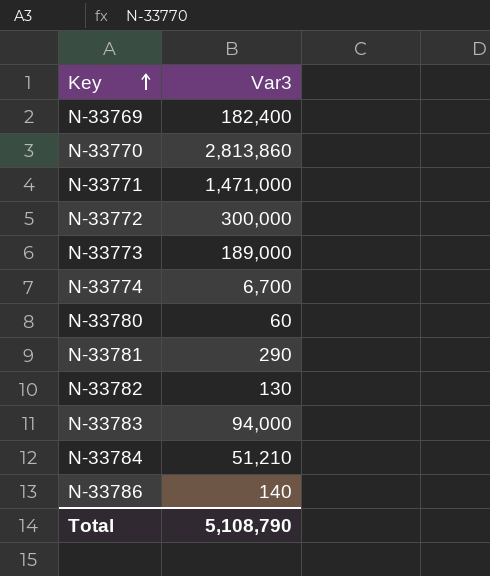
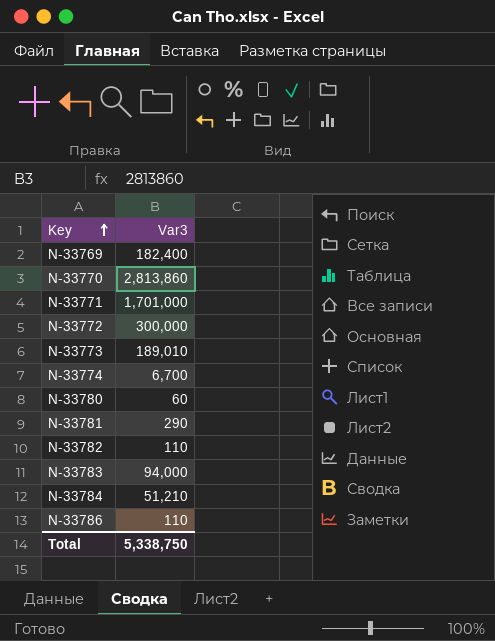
N-33771 | Var3: 1,471,000 -> 1,701,000
N-33773 | Var3: 189,000 -> 189,010
N-33782 | Var3: 130 -> 110
N-33786 | Var3: 140 -> 110
Total | Var3: 5,108,790 -> 5,338,750

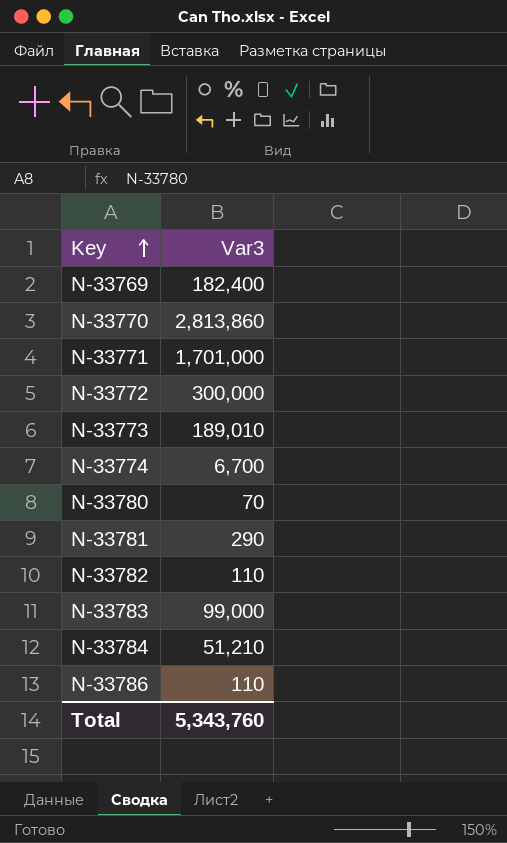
N-33780 | Var3: 60 -> 70
N-33783 | Var3: 94,000 -> 99,000
Total | Var3: 5,338,750 -> 5,343,760

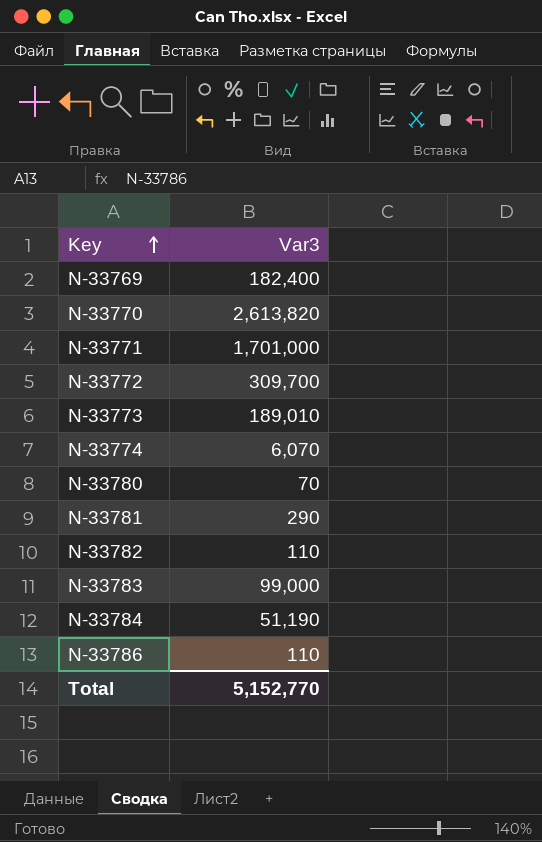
N-33770 | Var3: 2,813,860 -> 2,613,820
N-33772 | Var3: 300,000 -> 309,700
N-33774 | Var3: 6,700 -> 6,070
N-33784 | Var3: 51,210 -> 51,190
Total | Var3: 5,343,760 -> 5,152,770

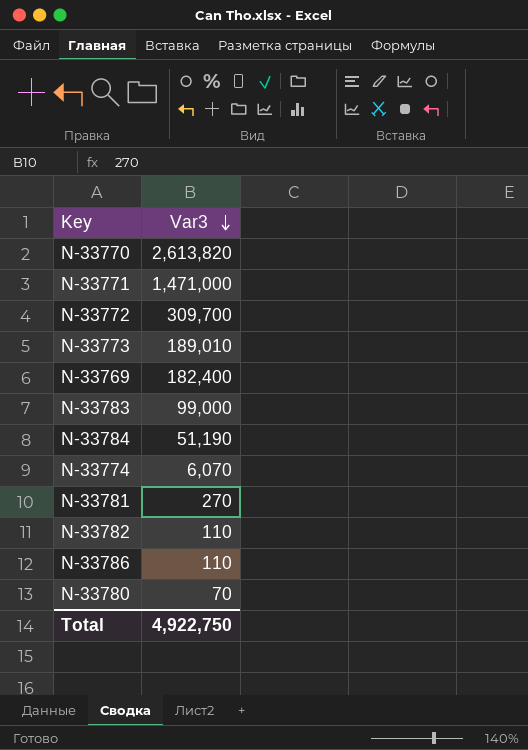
row order: Key ascending -> Var3 descending
N-33771 | Var3: 1,701,000 -> 1,471,000
N-33781 | Var3: 290 -> 270
Total | Var3: 5,152,770 -> 4,922,750

